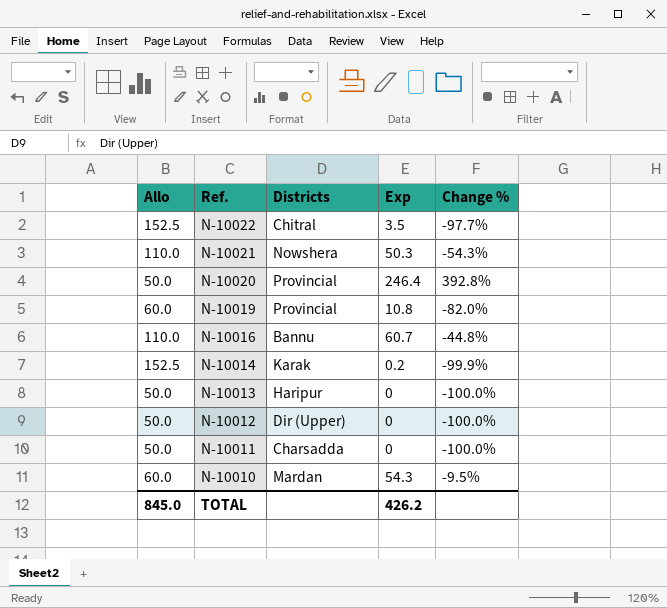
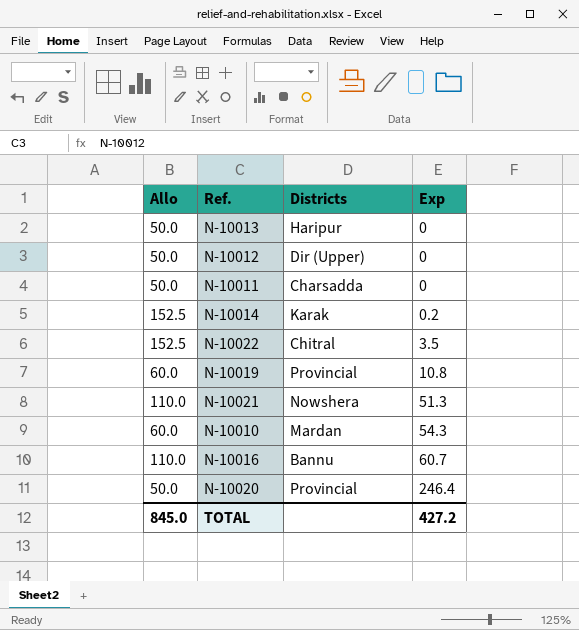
row order: Ref. descending -> Exp ascending
column Change % | formula: ([Exp] - [Allo]) / [Allo] -> none
N-10021 | Exp: 50.3 -> 51.3
TOTAL | Exp: 426.2 -> 427.2

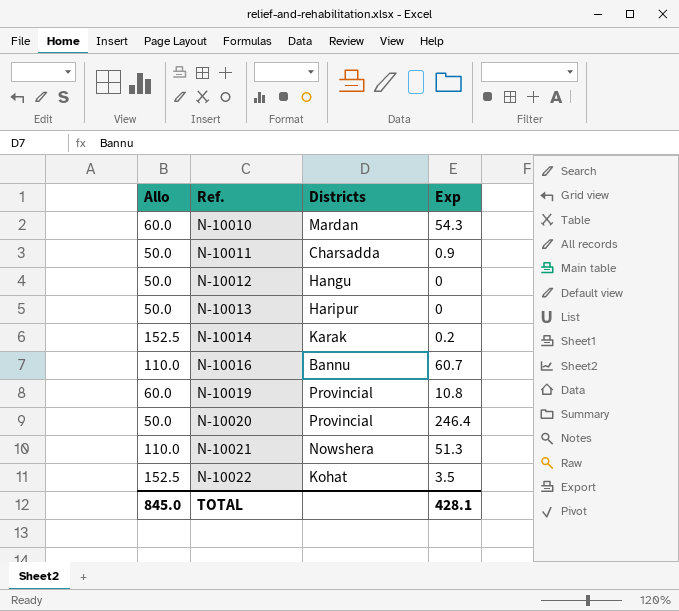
row order: Exp ascending -> Ref. ascending
N-10011 | Exp: 0 -> 0.9
N-10012 | Districts: Dir (Upper) -> Hangu
N-10022 | Districts: Chitral -> Kohat
TOTAL | Exp: 427.2 -> 428.1

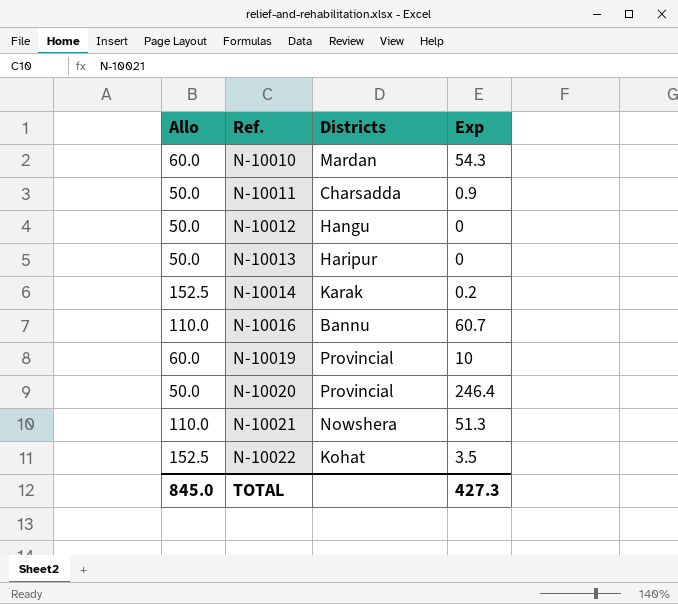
N-10019 | Exp: 10.8 -> 10
TOTAL | Exp: 428.1 -> 427.3

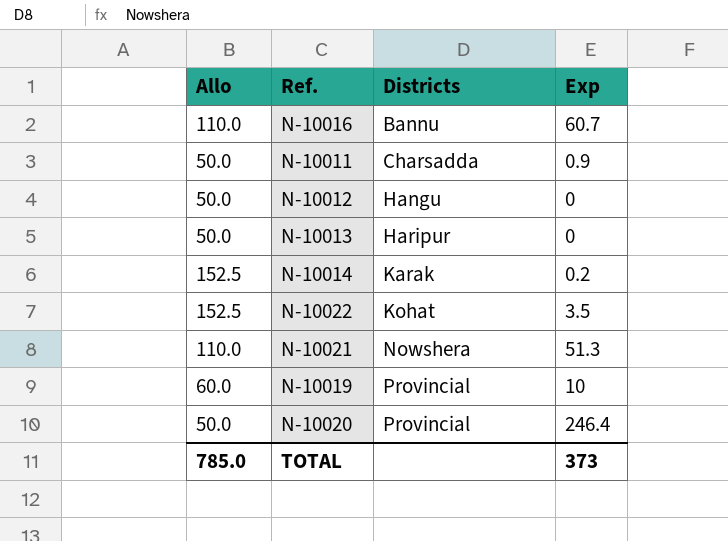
row order: Ref. ascending -> Districts ascending
row N-10010: 60.0 | Mardan | 54.3 -> none
TOTAL | Allo: 845.0 -> 785.0
TOTAL | Exp: 427.3 -> 373

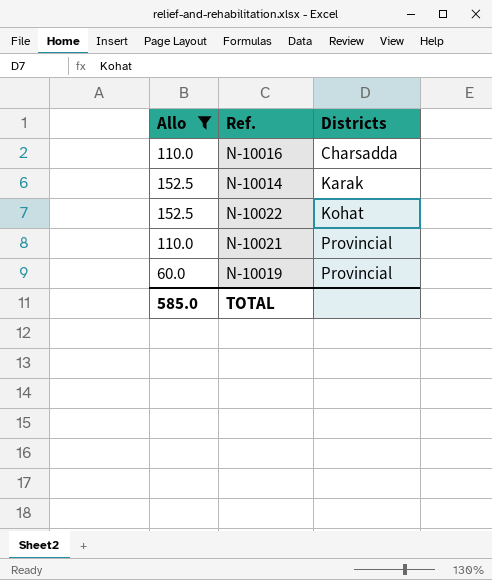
filter: none -> Allo != 50.0
column Exp | position: 4 -> none
N-10016 | Districts: Bannu -> Charsadda
N-10021 | Districts: Nowshera -> Provincial
TOTAL | Allo: 785.0 -> 585.0

